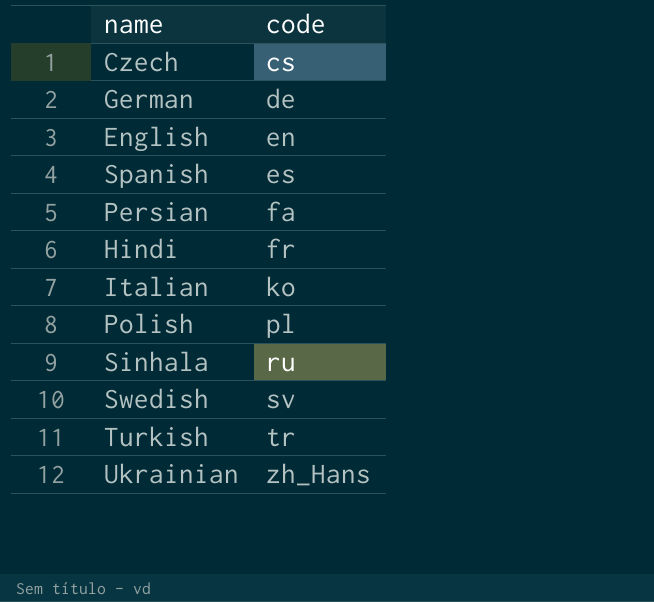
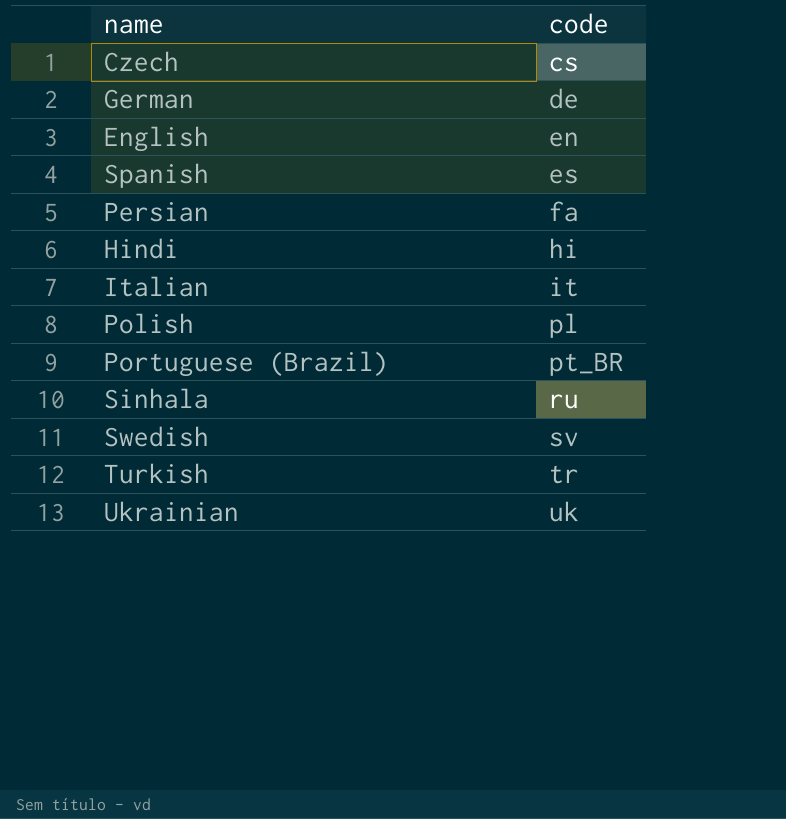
Hindi | code: fr -> hi
Italian | code: ko -> it
row Portuguese (Brazil): none -> pt_BR
Ukrainian | code: zh_Hans -> uk

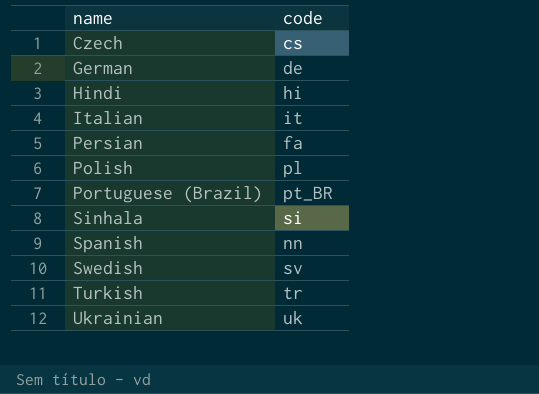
row order: code ascending -> name ascending
row English: en -> none
Sinhala | code: ru -> si
Spanish | code: es -> nn

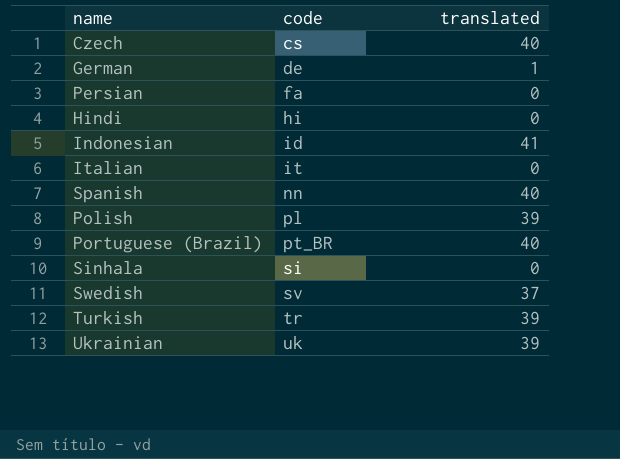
row order: name ascending -> code ascending
column translated | position: none -> 3
row Indonesian: none -> id | 41

